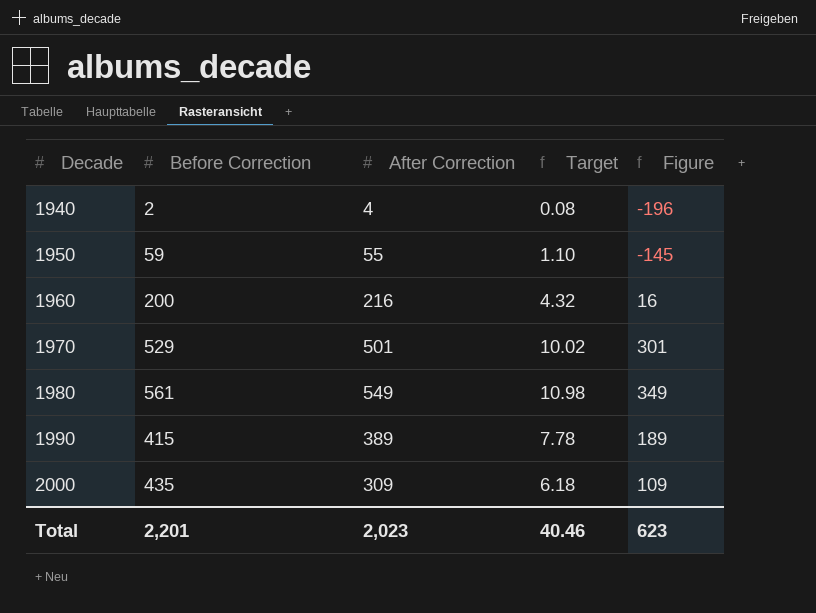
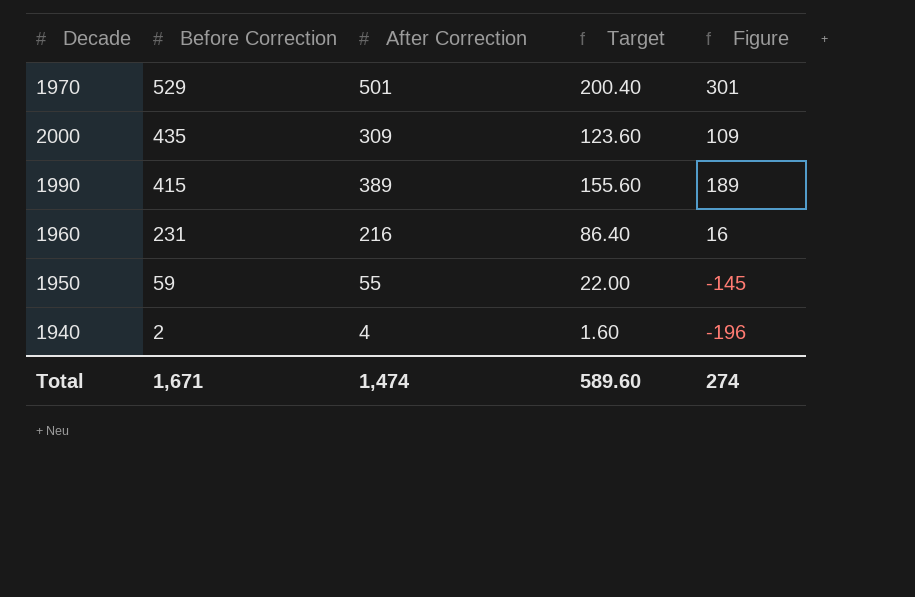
row order: Decade ascending -> Before Correction descending
column Target | formula: [After Correction] * 0.02 -> [After Correction] * 0.4
row 1980: 561 | 549 | 10.98 | 349 -> none
1960 | Before Correction: 200 -> 231
Total | Before Correction: 2,201 -> 1,671
Total | After Correction: 2,023 -> 1,474
Total | Target: 40.46 -> 589.60
Total | Figure: 623 -> 274

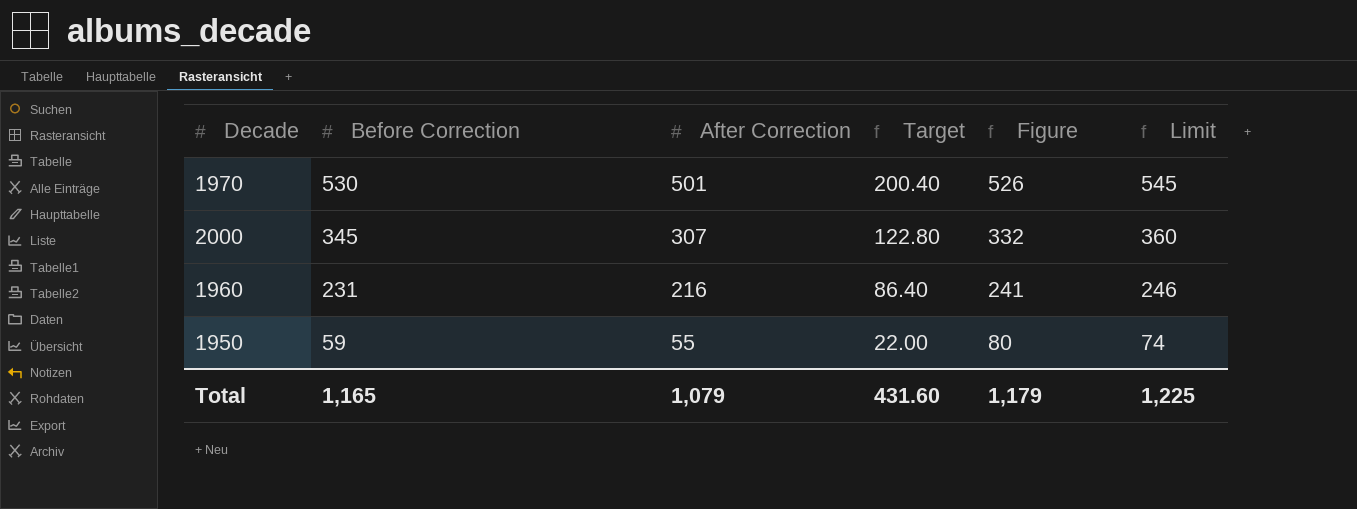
column Figure | formula: [After Correction] - 200 -> [After Correction] + 25
column Limit | formula: none -> [Before Correction] + 15
row 1990: 415 | 389 | 155.60 | 189 -> none
row 1940: 2 | 4 | 1.60 | -196 -> none
1970 | Before Correction: 529 -> 530
2000 | Before Correction: 435 -> 345
2000 | After Correction: 309 -> 307
2000 | Target: 123.60 -> 122.80
Total | Before Correction: 1,671 -> 1,165
Total | After Correction: 1,474 -> 1,079
Total | Target: 589.60 -> 431.60
Total | Figure: 274 -> 1,179

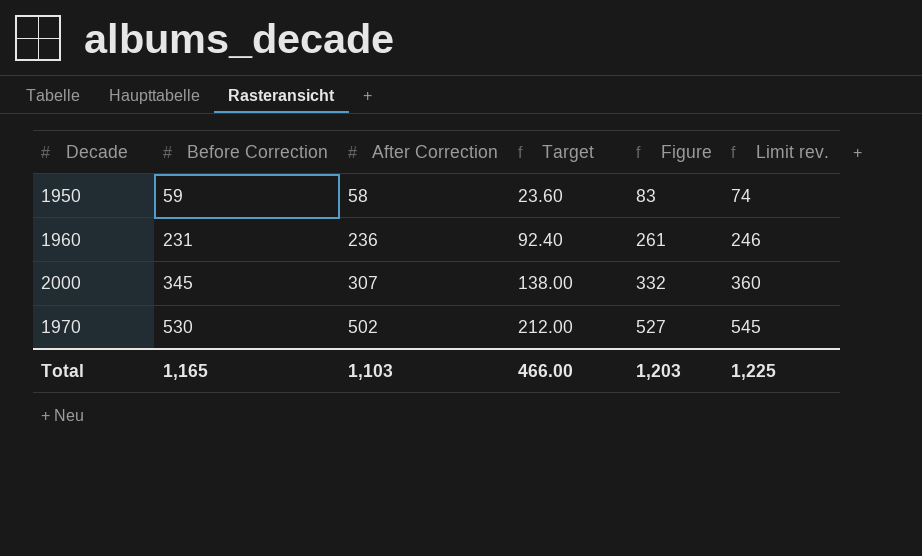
row order: Before Correction descending -> Before Correction ascending
column Target | formula: [After Correction] * 0.4 -> [Before Correction] * 0.4
column name: Limit -> Limit rev.
1950 | After Correction: 55 -> 58
1950 | Figure: 80 -> 83
1960 | After Correction: 216 -> 236
1960 | Figure: 241 -> 261
1970 | After Correction: 501 -> 502
1970 | Figure: 526 -> 527
Total | After Correction: 1,079 -> 1,103
Total | Target: 431.60 -> 466.00
Total | Figure: 1,179 -> 1,203

